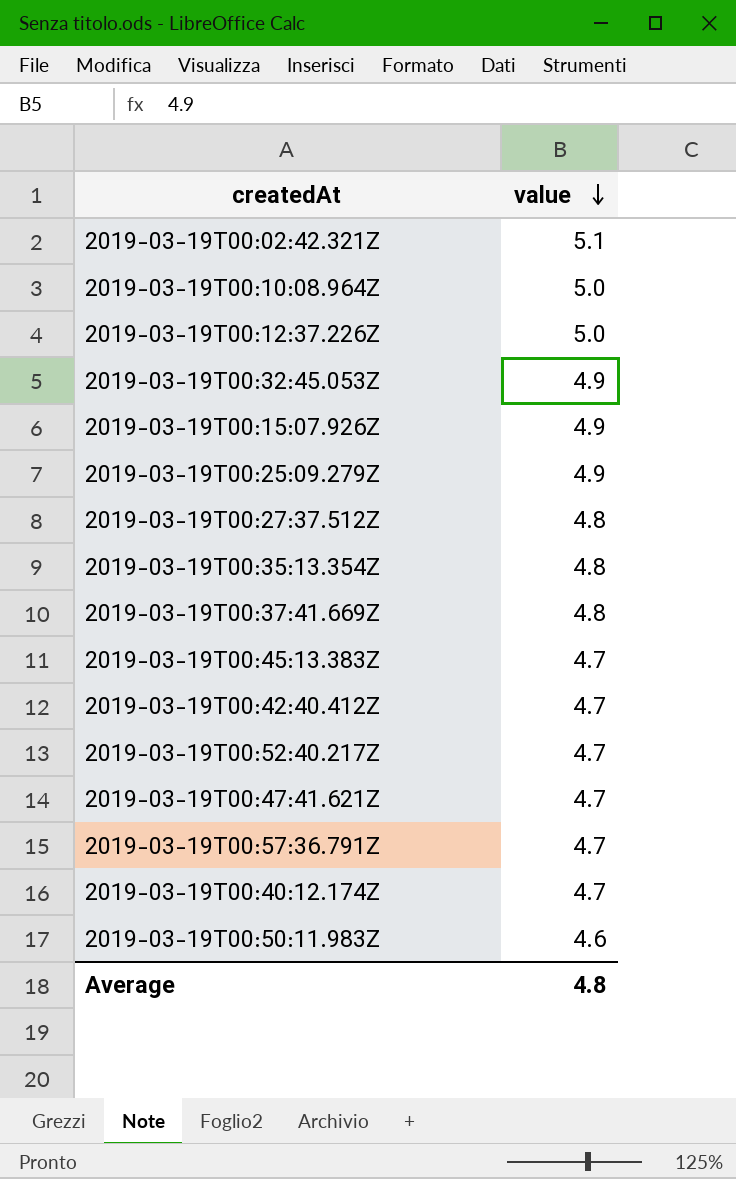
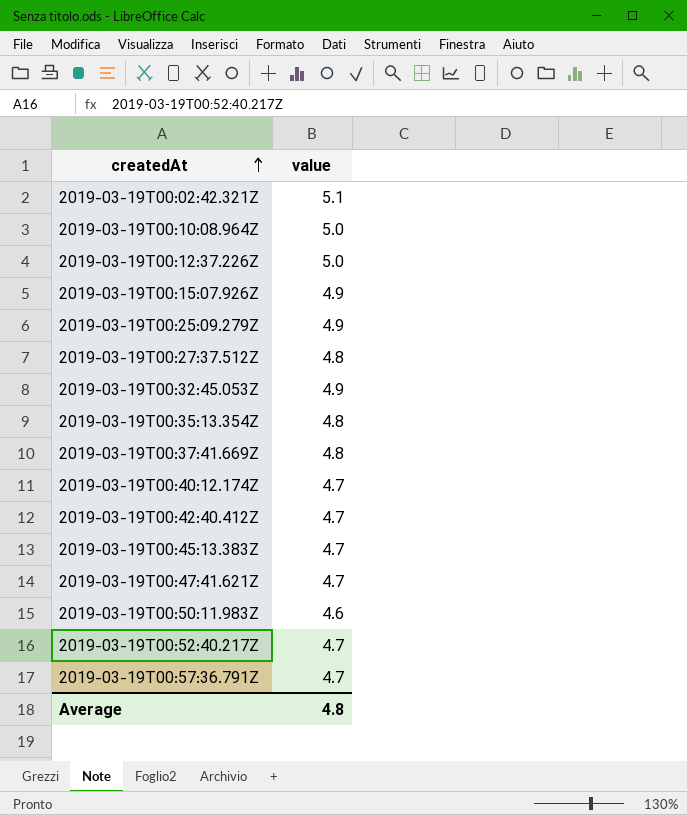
row order: value descending -> createdAt ascending

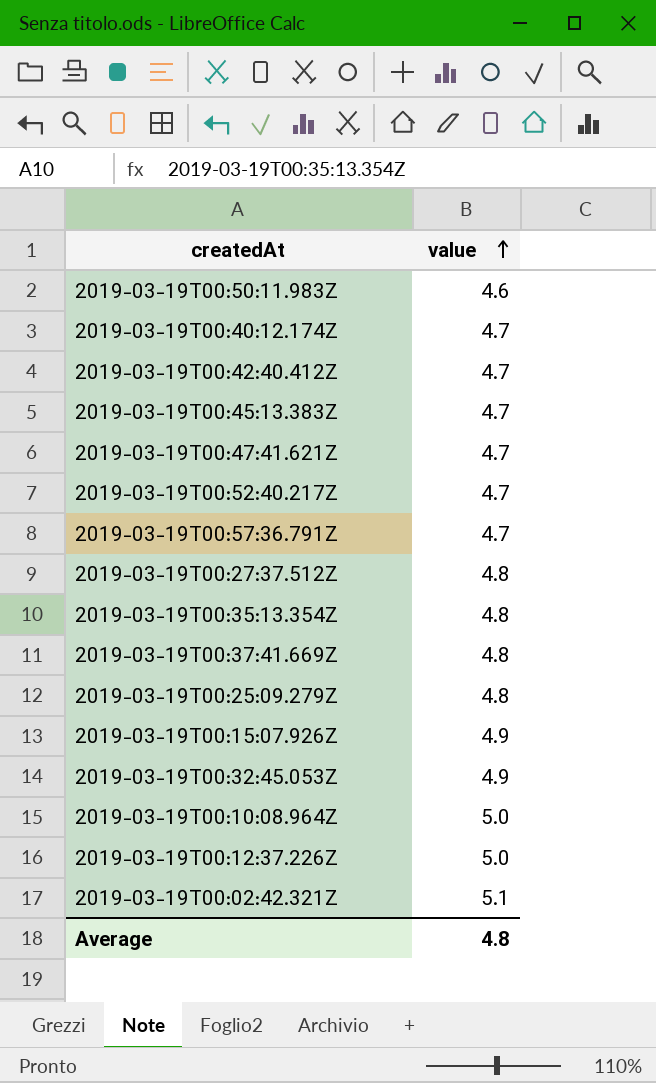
row order: createdAt ascending -> value ascending
2019-03-19T00:25:09.279Z | value: 4.9 -> 4.8

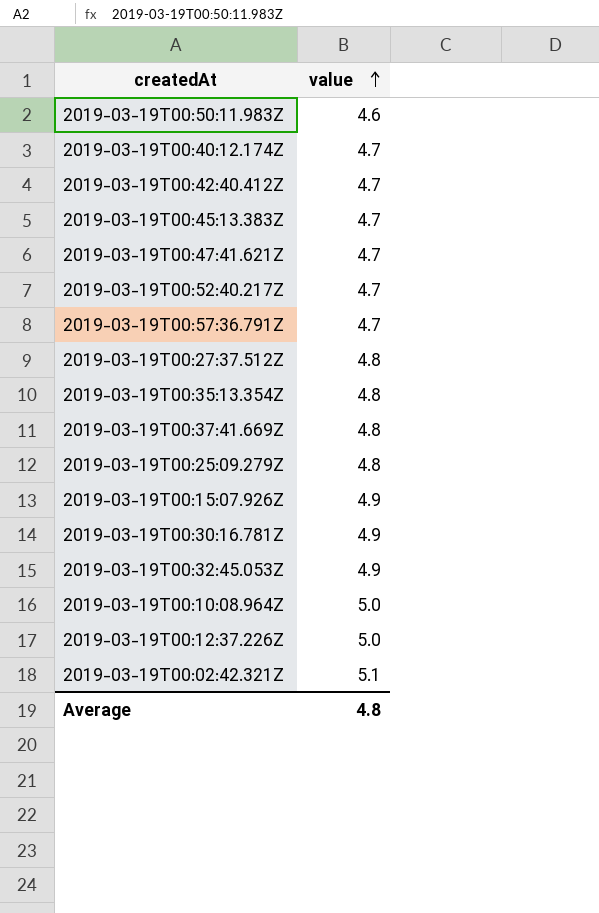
row 2019-03-19T00:30:16.781Z: none -> 4.9

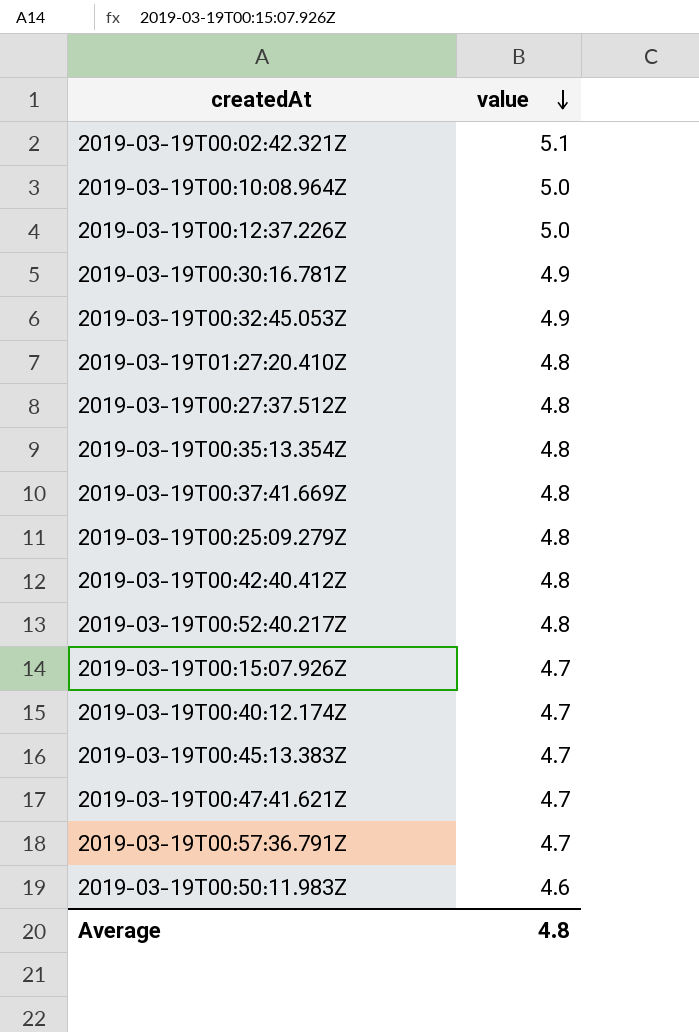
row order: value ascending -> value descending
row 2019-03-19T01:27:20.410Z: none -> 4.8
2019-03-19T00:42:40.412Z | value: 4.7 -> 4.8
2019-03-19T00:52:40.217Z | value: 4.7 -> 4.8
2019-03-19T00:15:07.926Z | value: 4.9 -> 4.7

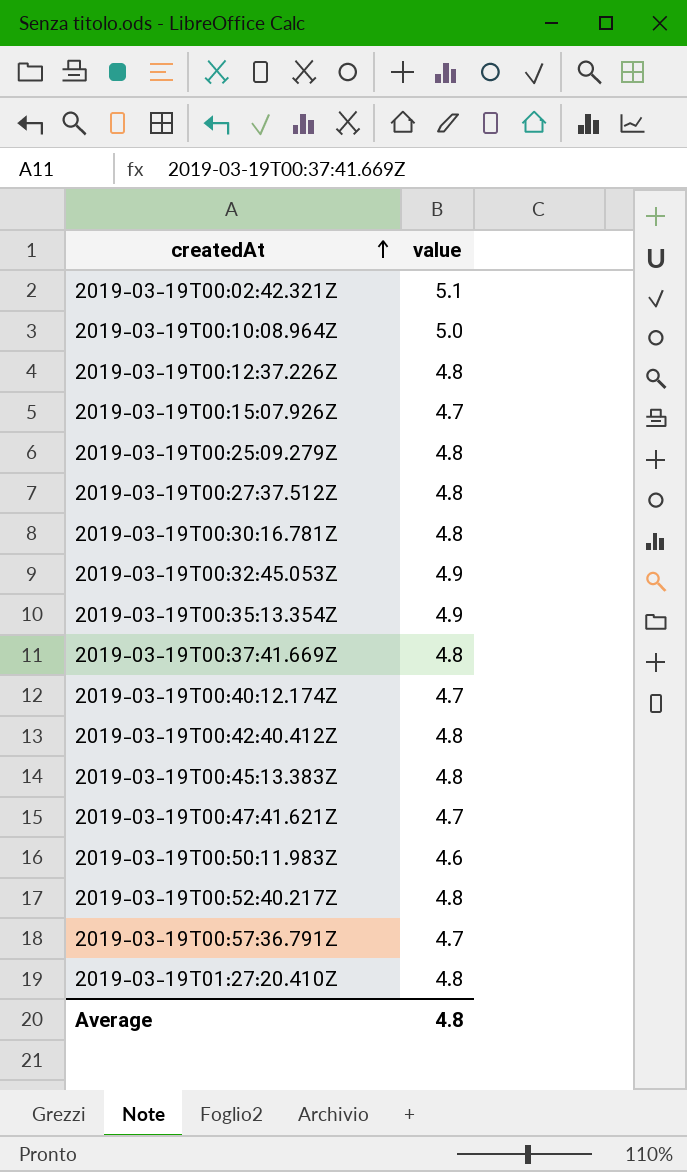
row order: value descending -> createdAt ascending
2019-03-19T00:12:37.226Z | value: 5.0 -> 4.8
2019-03-19T00:30:16.781Z | value: 4.9 -> 4.8
2019-03-19T00:35:13.354Z | value: 4.8 -> 4.9
2019-03-19T00:45:13.383Z | value: 4.7 -> 4.8

